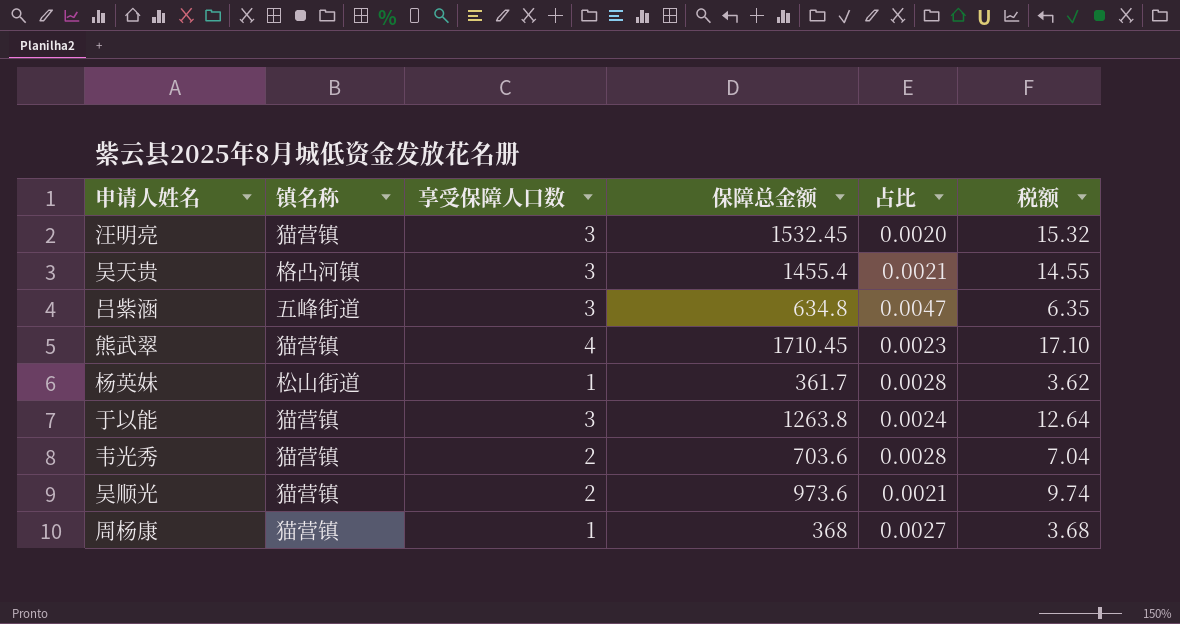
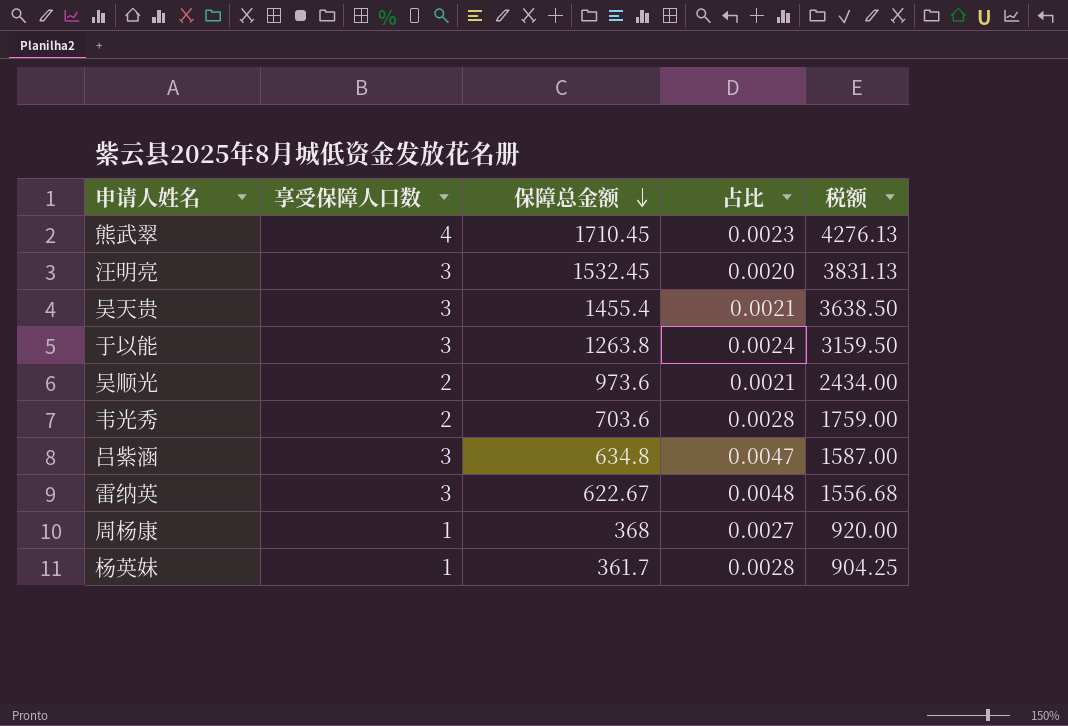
row order: none -> 保障总金额 descending
column 镇名称 | position: 2 -> none
column 税额 | formula: [保障总金额] * 0.01 -> [保障总金额] * 2.5
row 雷纳英: none -> 3 | 622.67 | 0.0048 | 1556.68

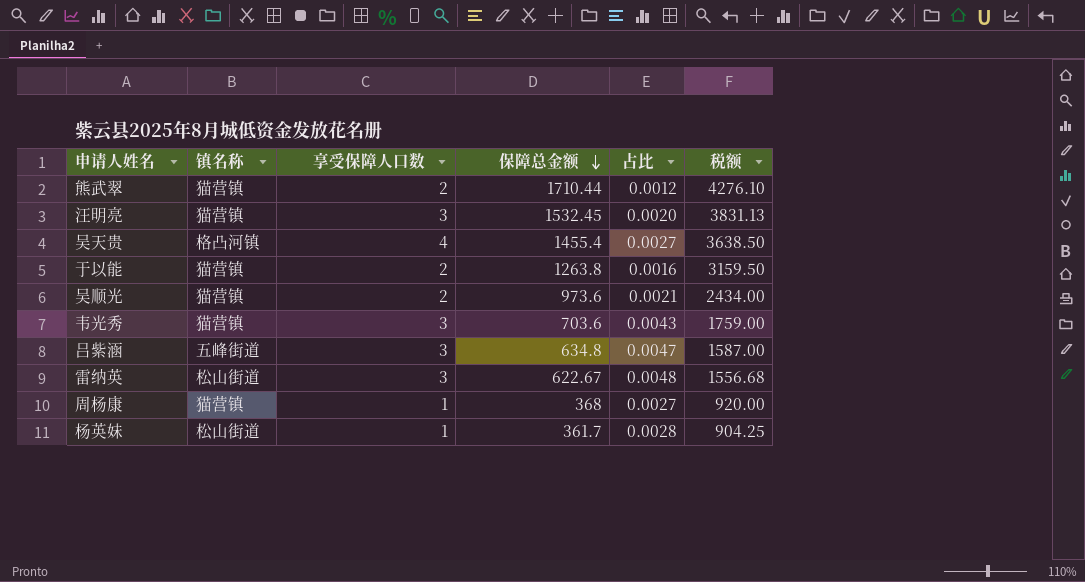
column 镇名称 | position: none -> 2
熊武翠 | 享受保障人口数: 4 -> 2
熊武翠 | 保障总金额: 1710.45 -> 1710.44
熊武翠 | 占比: 0.0023 -> 0.0012
熊武翠 | 税额: 4276.13 -> 4276.10
吴天贵 | 享受保障人口数: 3 -> 4
吴天贵 | 占比: 0.0021 -> 0.0027
于以能 | 享受保障人口数: 3 -> 2
于以能 | 占比: 0.0024 -> 0.0016
韦光秀 | 享受保障人口数: 2 -> 3
韦光秀 | 占比: 0.0028 -> 0.0043

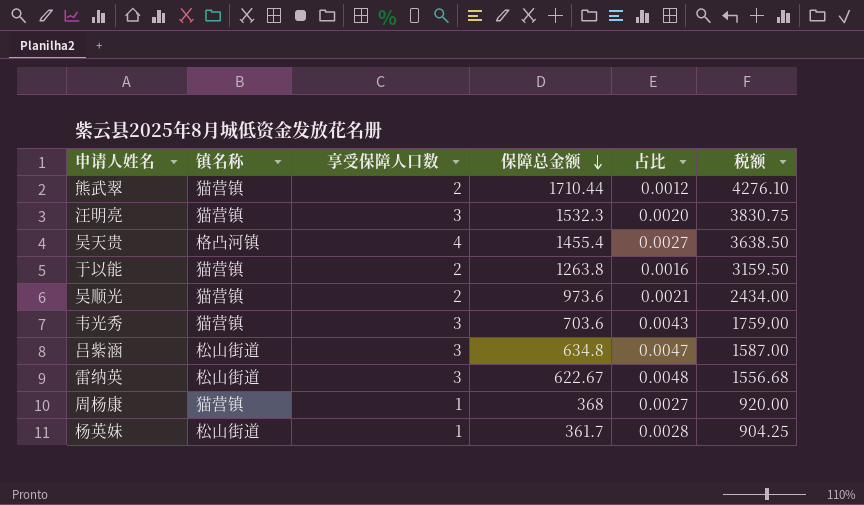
汪明亮 | 保障总金额: 1532.45 -> 1532.3
汪明亮 | 税额: 3831.13 -> 3830.75
吕紫涵 | 镇名称: 五峰街道 -> 松山街道

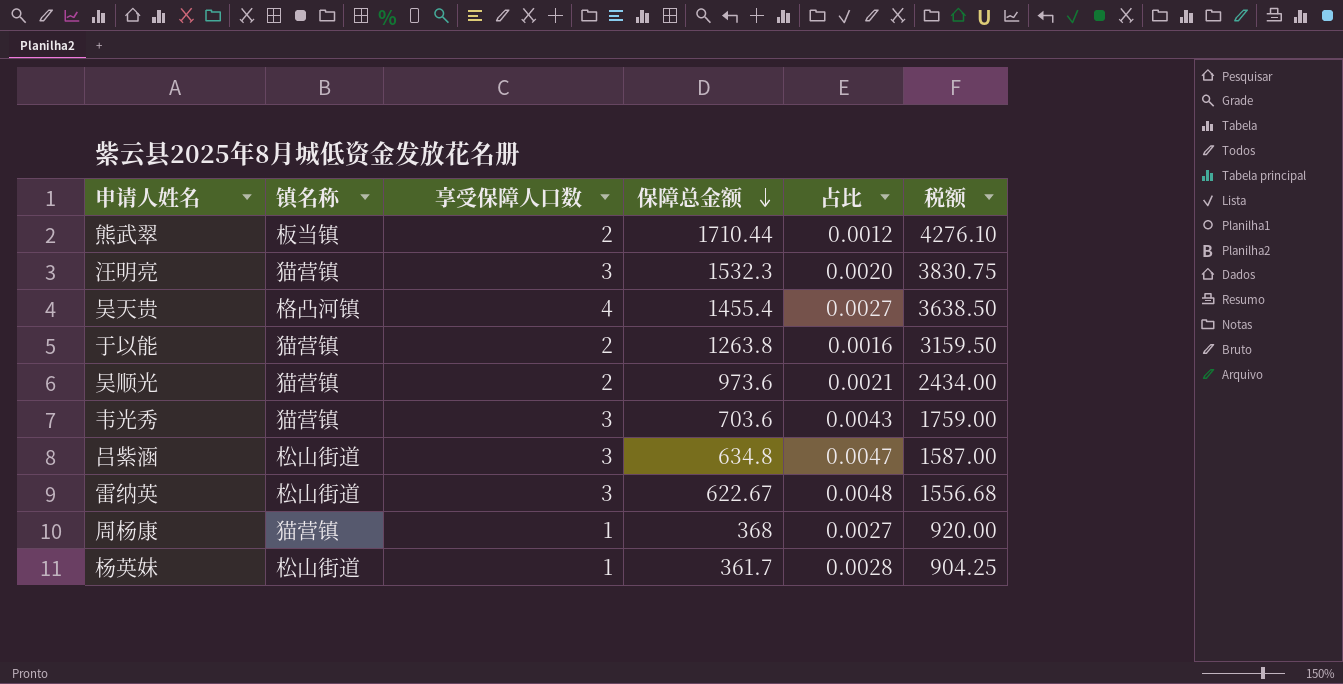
熊武翠 | 镇名称: 猫营镇 -> 板当镇

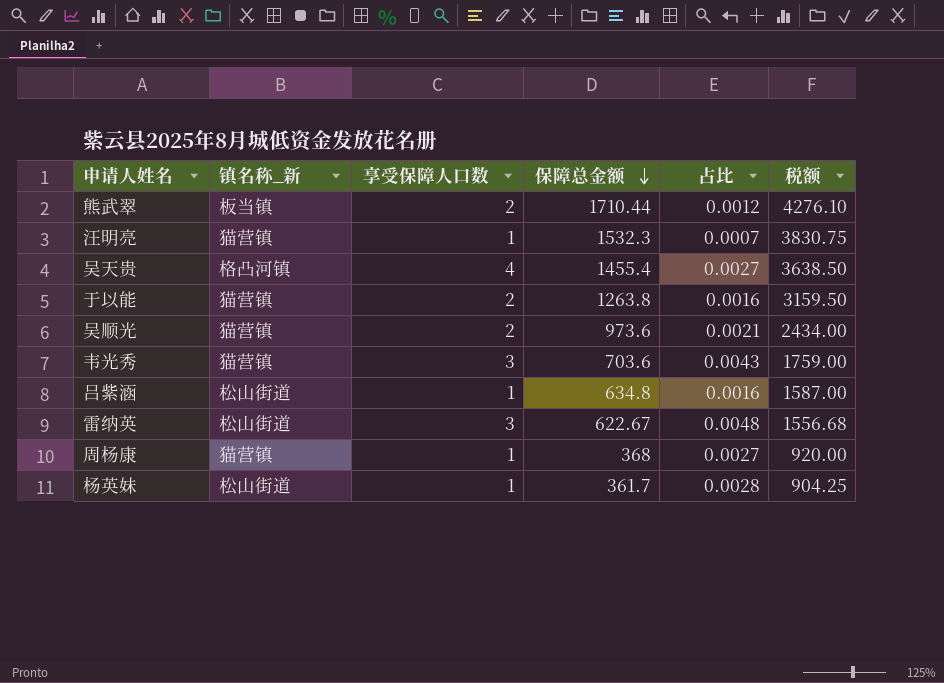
column name: 镇名称 -> 镇名称_新
汪明亮 | 享受保障人口数: 3 -> 1
汪明亮 | 占比: 0.0020 -> 0.0007
吕紫涵 | 享受保障人口数: 3 -> 1
吕紫涵 | 占比: 0.0047 -> 0.0016

